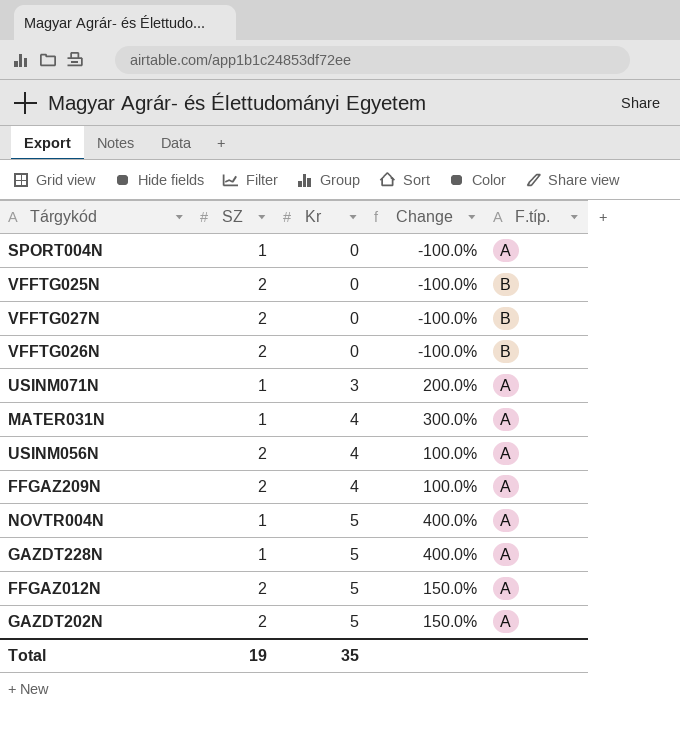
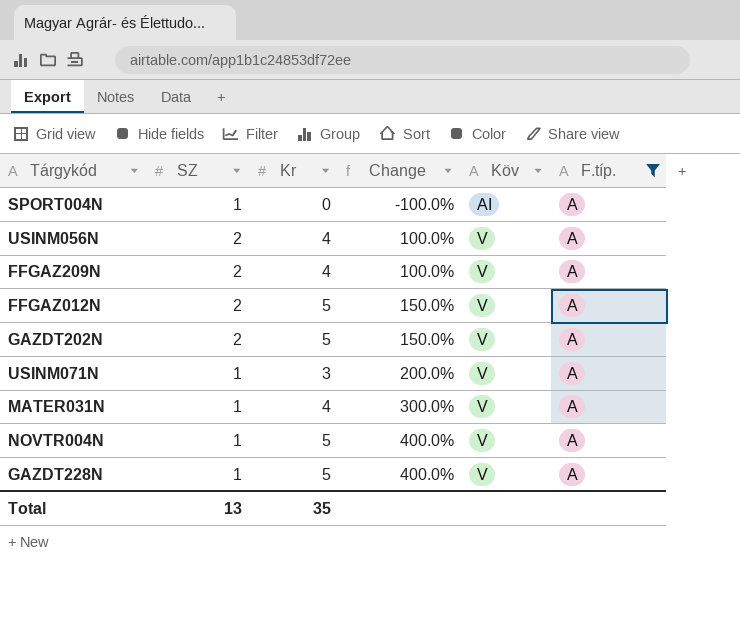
filter: none -> F.típ. = A
row order: Kr ascending -> Change ascending
column Köv | position: none -> 5
Total | SZ: 19 -> 13

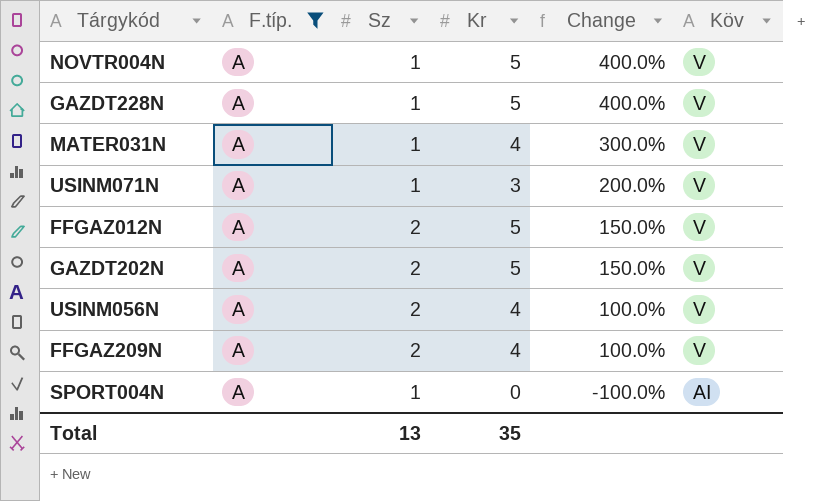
row order: Change ascending -> Change descending
column F.típ. | position: 6 -> 2
column name: SZ -> Sz

